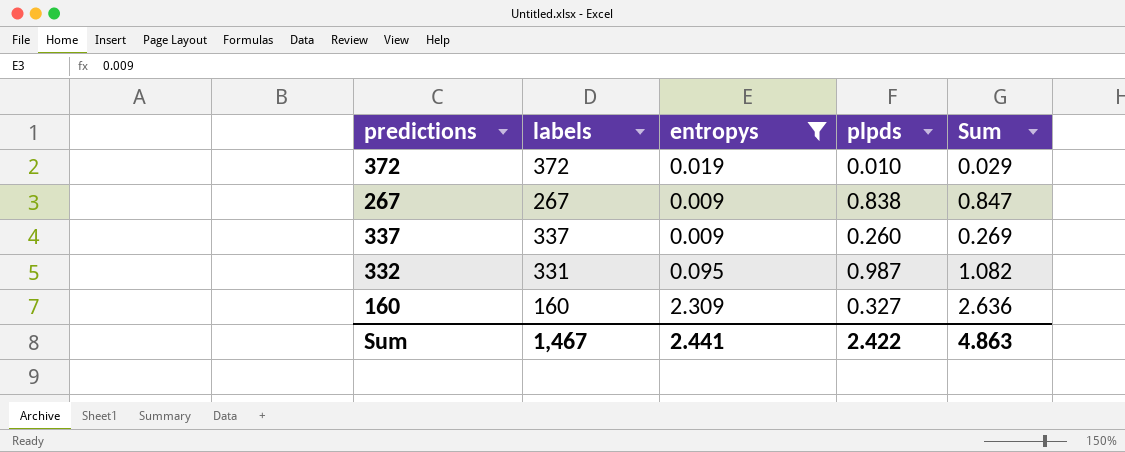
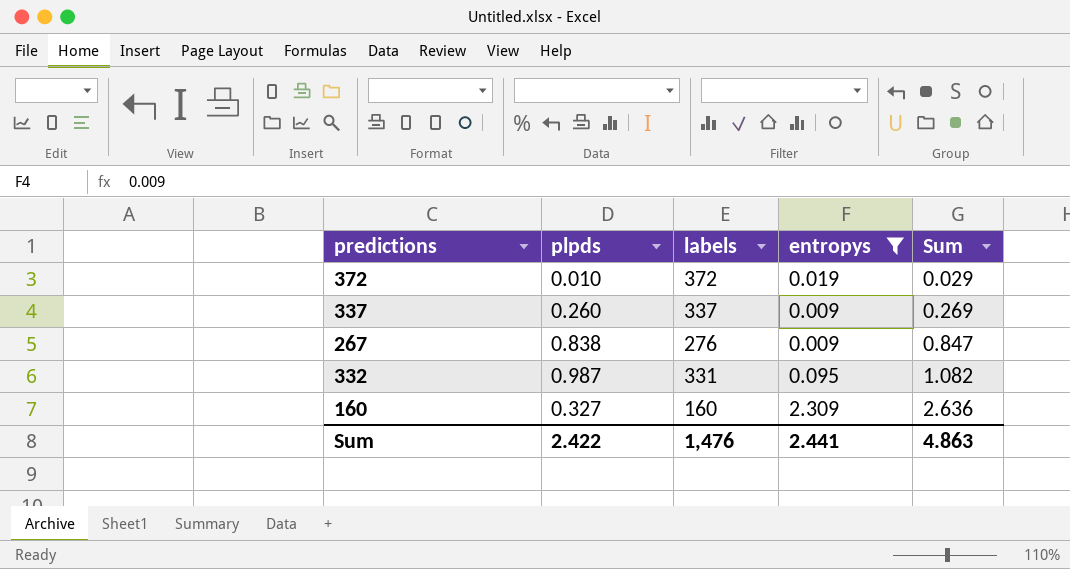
row order: none -> Sum ascending
column plpds | position: 4 -> 2
267 | labels: 267 -> 276
Sum | labels: 1,467 -> 1,476

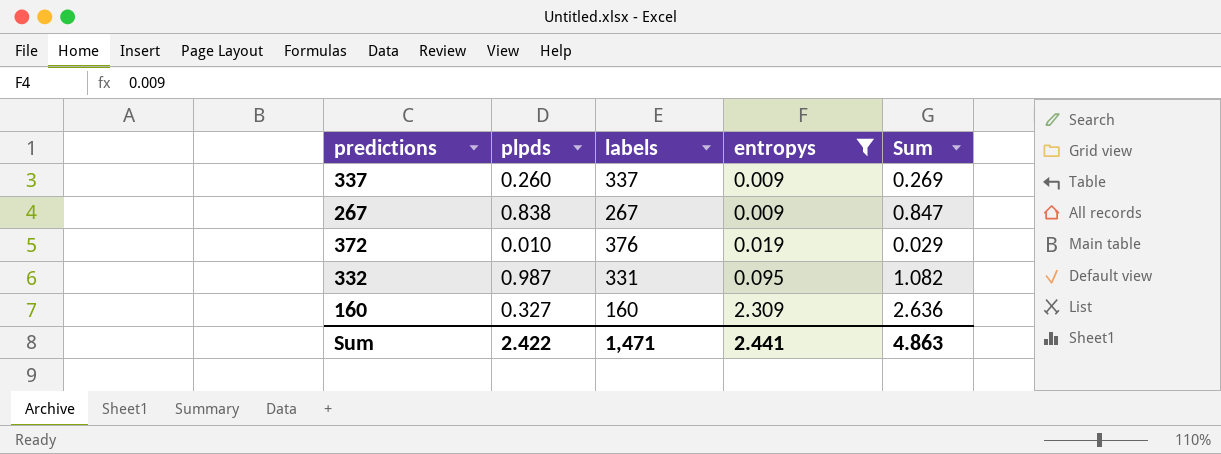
row order: Sum ascending -> entropys ascending
267 | labels: 276 -> 267
372 | labels: 372 -> 376
Sum | labels: 1,476 -> 1,471

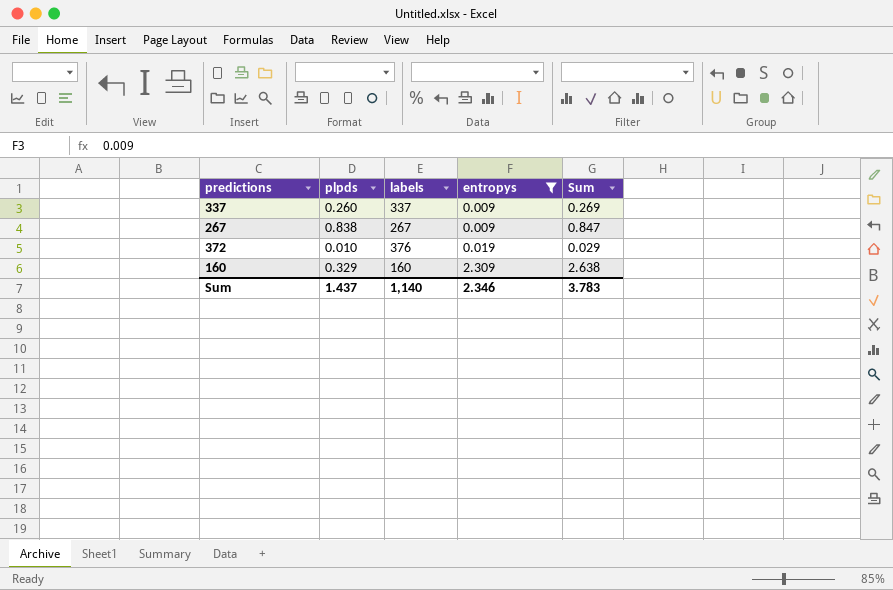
row 332: 0.987 | 331 | 0.095 | 1.082 -> none
160 | plpds: 0.327 -> 0.329
160 | Sum: 2.636 -> 2.638
Sum | plpds: 2.422 -> 1.437
Sum | labels: 1,471 -> 1,140
Sum | entropys: 2.441 -> 2.346
Sum | Sum: 4.863 -> 3.783

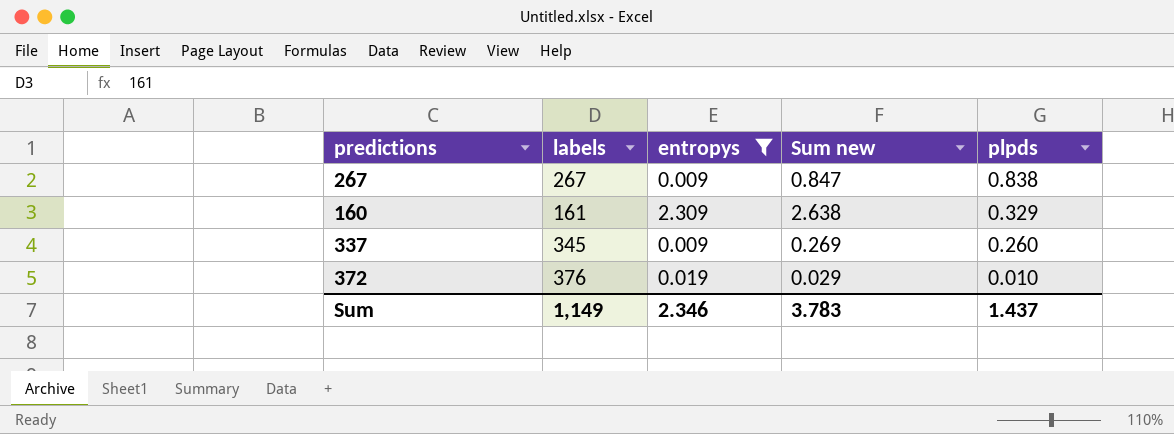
row order: entropys ascending -> plpds descending
column name: Sum -> Sum new
column plpds | position: 2 -> 5
160 | labels: 160 -> 161
337 | labels: 337 -> 345
Sum | labels: 1,140 -> 1,149

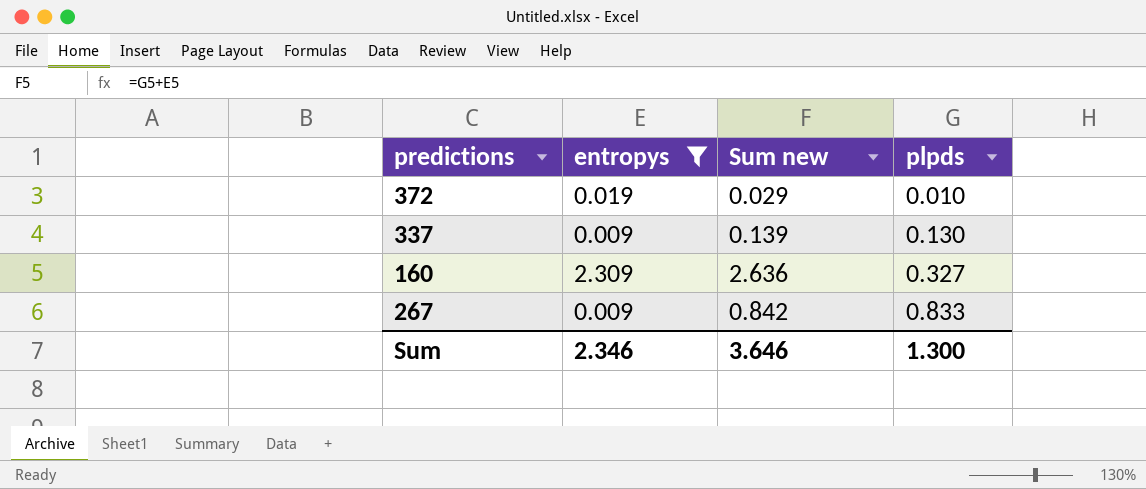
row order: plpds descending -> plpds ascending
column labels | position: 2 -> none
337 | Sum new: 0.269 -> 0.139
337 | plpds: 0.260 -> 0.130
160 | Sum new: 2.638 -> 2.636
160 | plpds: 0.329 -> 0.327
267 | Sum new: 0.847 -> 0.842
267 | plpds: 0.838 -> 0.833
Sum | Sum new: 3.783 -> 3.646
Sum | plpds: 1.437 -> 1.300

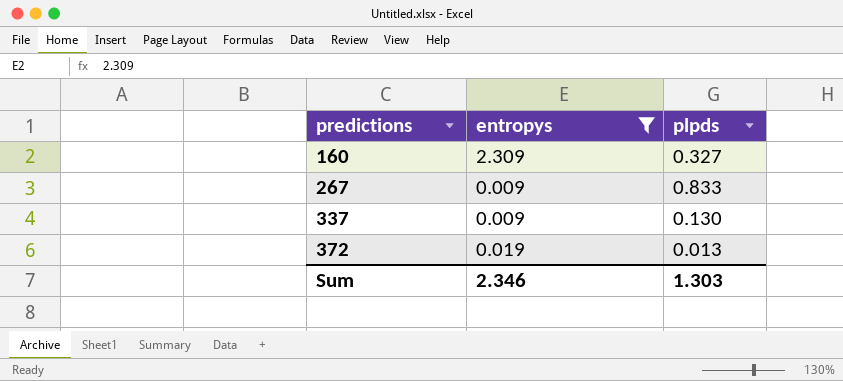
row order: plpds ascending -> predictions ascending
column Sum new | formula: [entropys] + [plpds] -> none
372 | plpds: 0.010 -> 0.013
Sum | plpds: 1.300 -> 1.303

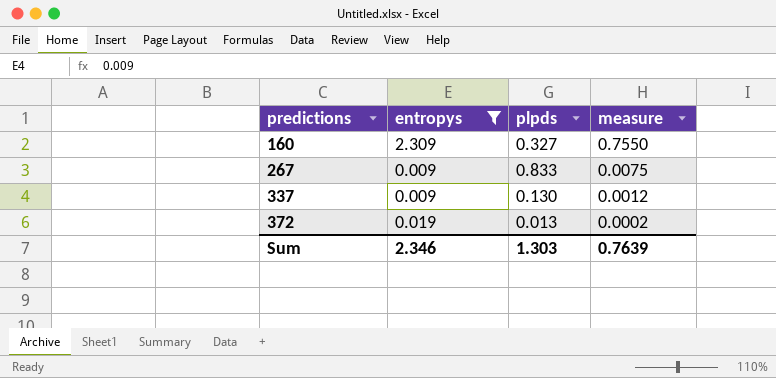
column measure | formula: none -> [entropys] * [plpds]

